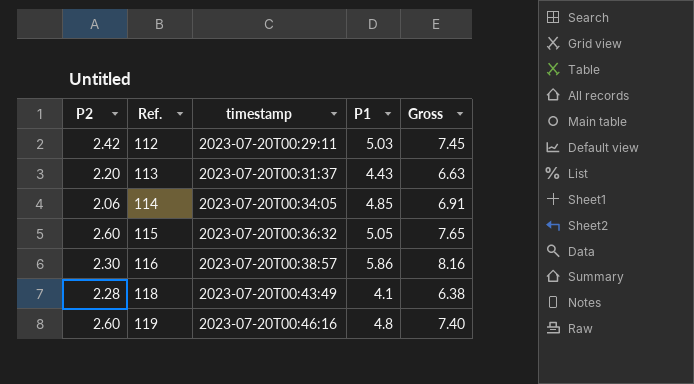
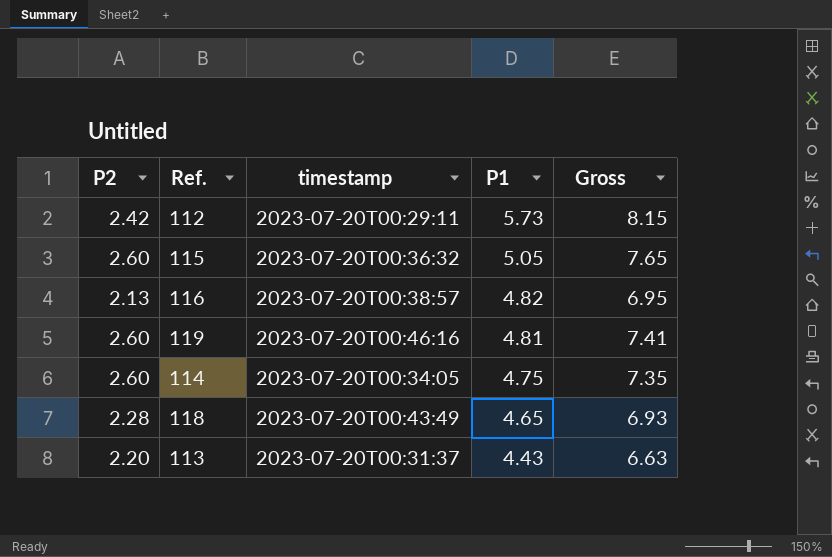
row order: Ref. ascending -> P1 descending
112 | P1: 5.03 -> 5.73
112 | Gross: 7.45 -> 8.15
116 | P2: 2.30 -> 2.13
116 | P1: 5.86 -> 4.82
116 | Gross: 8.16 -> 6.95
119 | P1: 4.8 -> 4.81
119 | Gross: 7.40 -> 7.41
114 | P2: 2.06 -> 2.60
114 | P1: 4.85 -> 4.75
114 | Gross: 6.91 -> 7.35
118 | P1: 4.1 -> 4.65
118 | Gross: 6.38 -> 6.93

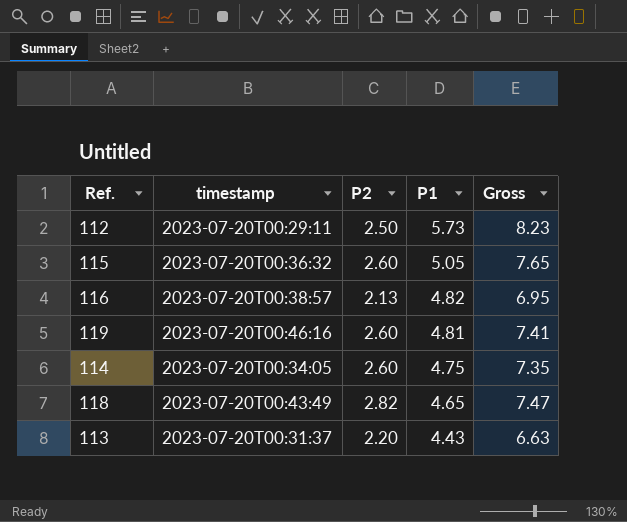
column P2 | position: 1 -> 3
112 | P2: 2.42 -> 2.50
112 | Gross: 8.15 -> 8.23
118 | P2: 2.28 -> 2.82
118 | Gross: 6.93 -> 7.47

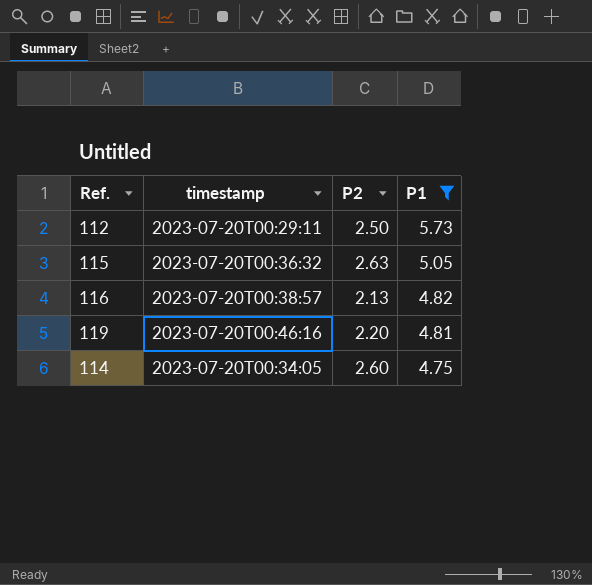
filter: none -> P1 >= 4.75
column Gross | formula: [P2] + [P1] -> none
115 | P2: 2.60 -> 2.63
119 | P2: 2.60 -> 2.20

